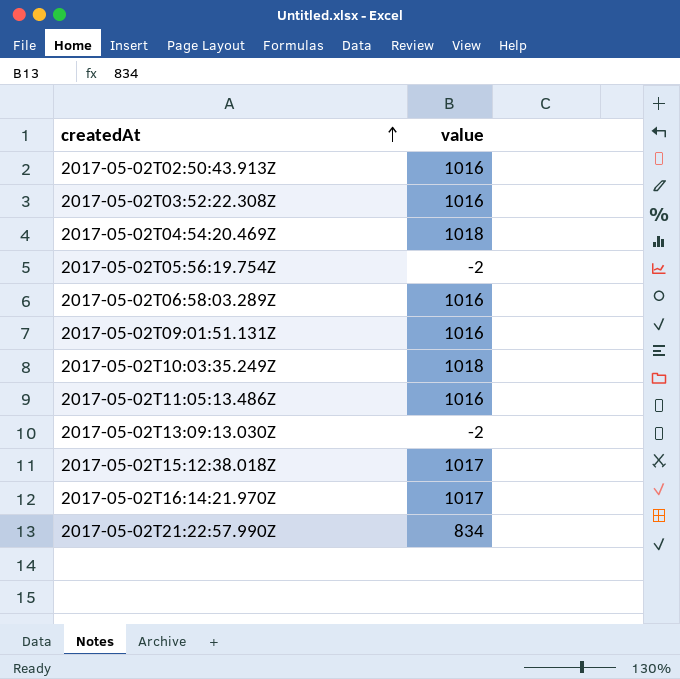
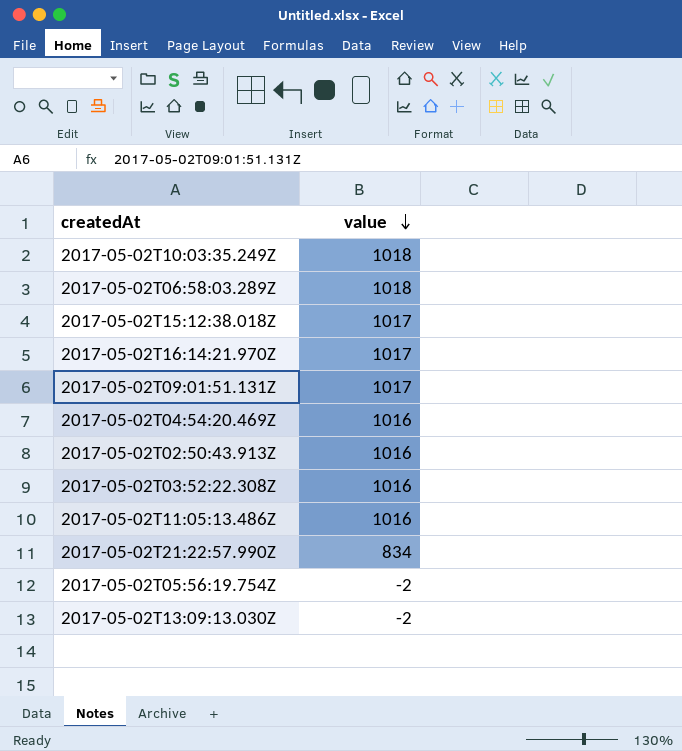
row order: createdAt ascending -> value descending
2017-05-02T06:58:03.289Z | value: 1016 -> 1018
2017-05-02T09:01:51.131Z | value: 1016 -> 1017
2017-05-02T04:54:20.469Z | value: 1018 -> 1016

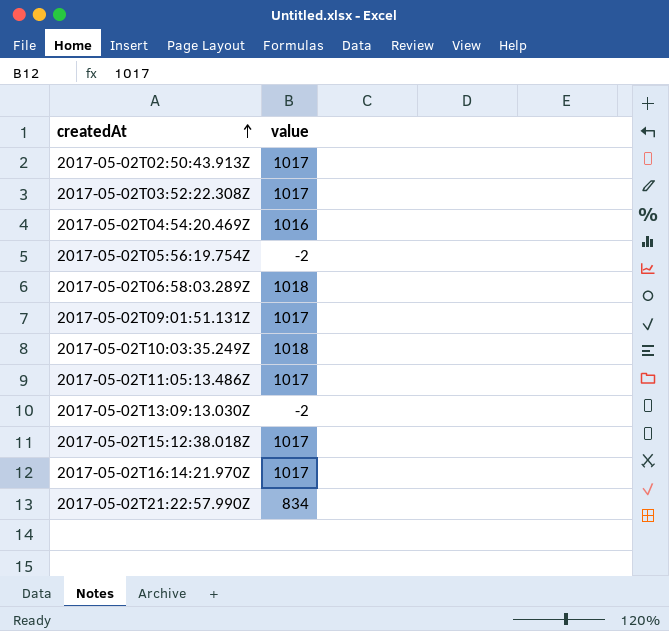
row order: value descending -> createdAt ascending
2017-05-02T02:50:43.913Z | value: 1016 -> 1017
2017-05-02T03:52:22.308Z | value: 1016 -> 1017
2017-05-02T11:05:13.486Z | value: 1016 -> 1017

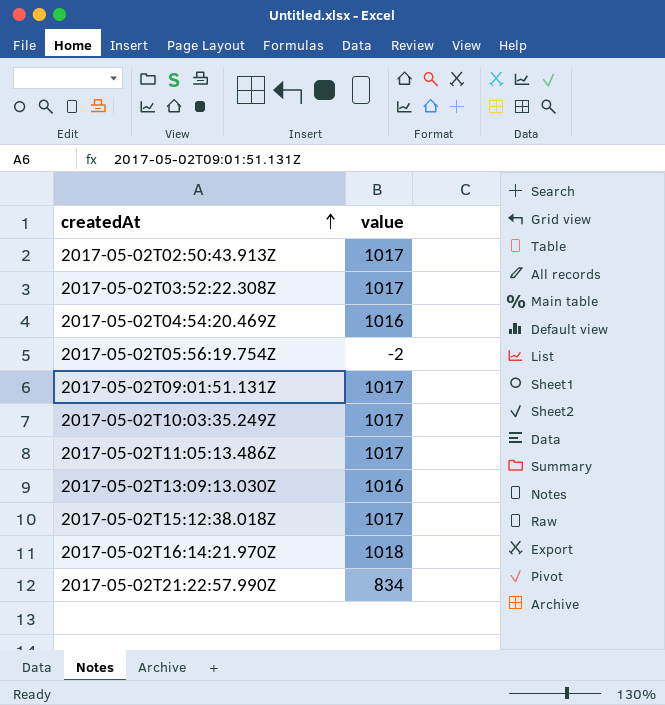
row 2017-05-02T06:58:03.289Z: 1018 -> none
2017-05-02T10:03:35.249Z | value: 1018 -> 1017
2017-05-02T13:09:13.030Z | value: -2 -> 1016
2017-05-02T16:14:21.970Z | value: 1017 -> 1018

